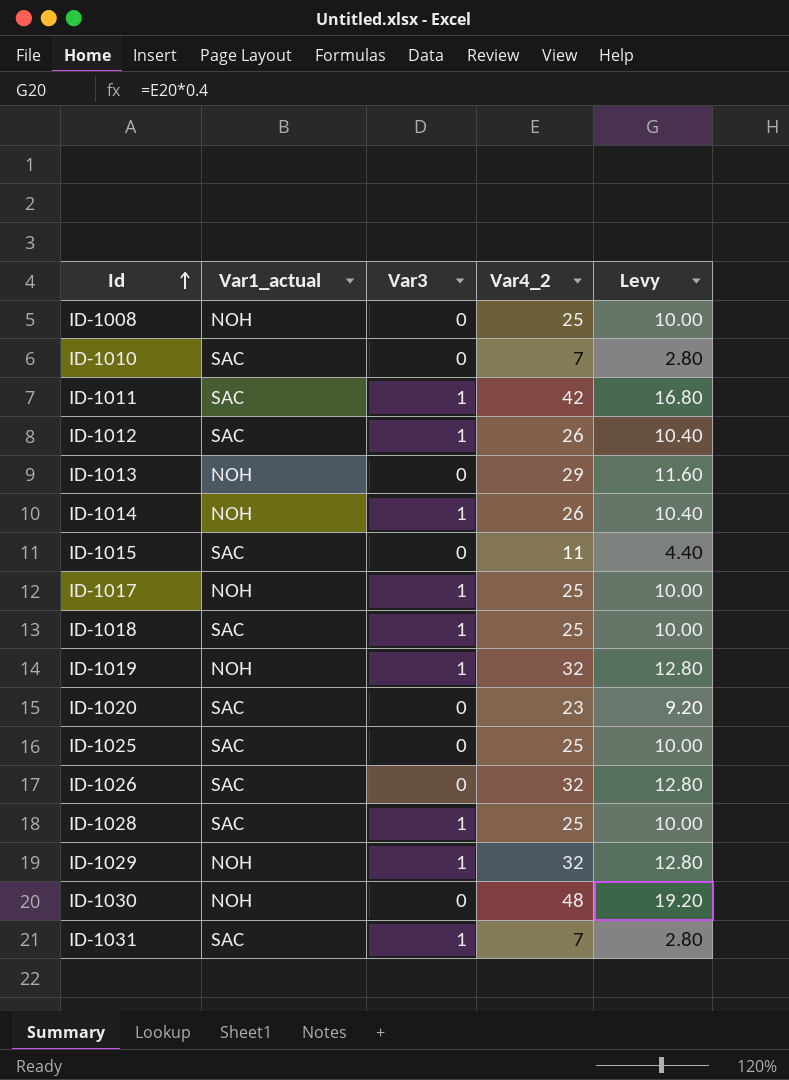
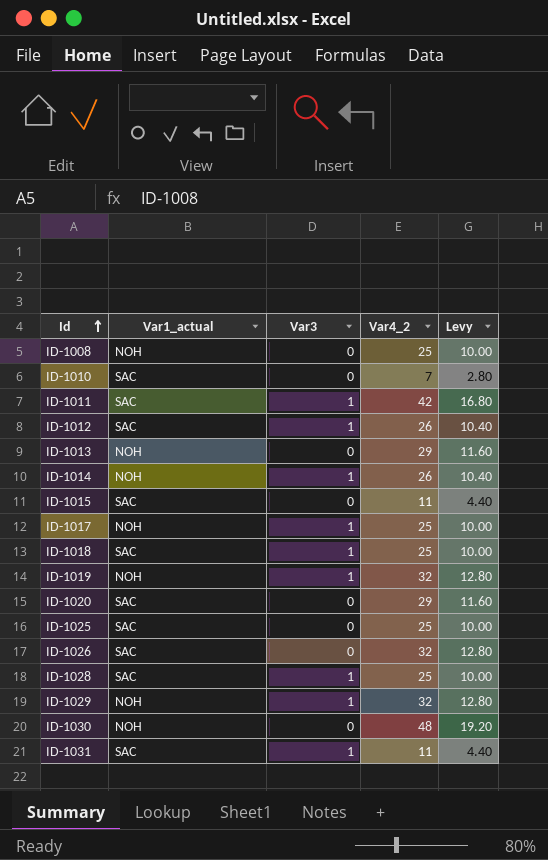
ID-1020 | Var4_2: 23 -> 29
ID-1020 | Levy: 9.20 -> 11.60
ID-1031 | Var4_2: 7 -> 11
ID-1031 | Levy: 2.80 -> 4.40

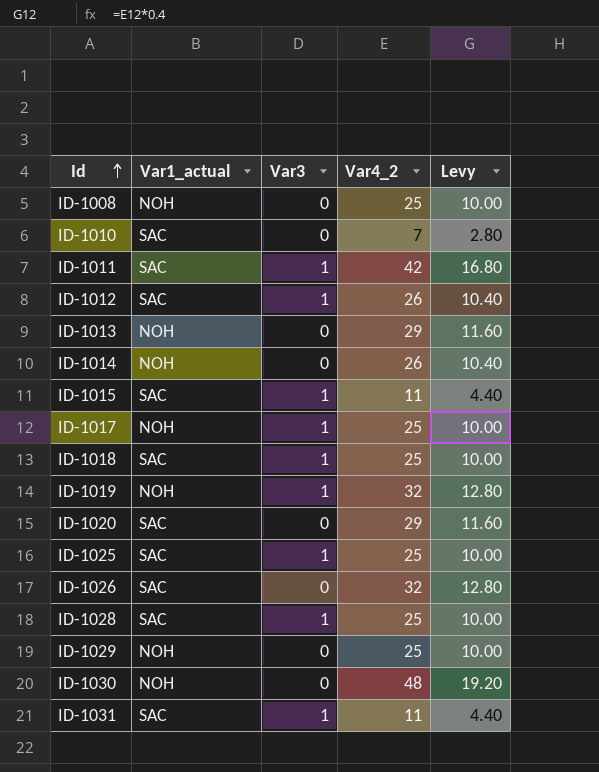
ID-1014 | Var3: 1 -> 0
ID-1015 | Var3: 0 -> 1
ID-1025 | Var3: 0 -> 1
ID-1029 | Var3: 1 -> 0
ID-1029 | Var4_2: 32 -> 25
ID-1029 | Levy: 12.80 -> 10.00

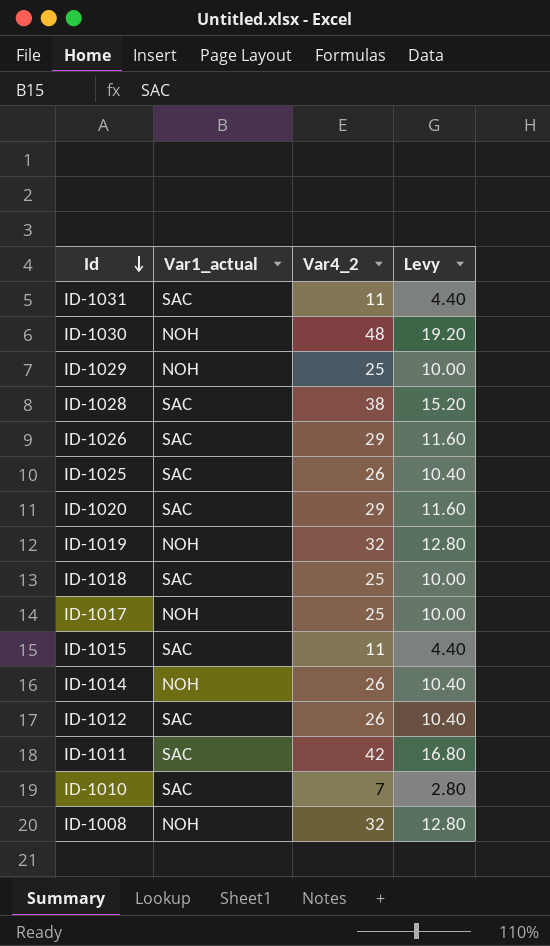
row order: Id ascending -> Id descending
column Var3 | position: 3 -> none
row ID-1013: NOH | 0 | 29 | 11.60 -> none
ID-1028 | Var4_2: 25 -> 38
ID-1028 | Levy: 10.00 -> 15.20
ID-1026 | Var4_2: 32 -> 29
ID-1026 | Levy: 12.80 -> 11.60
ID-1025 | Var4_2: 25 -> 26
ID-1025 | Levy: 10.00 -> 10.40
ID-1008 | Var4_2: 25 -> 32
ID-1008 | Levy: 10.00 -> 12.80

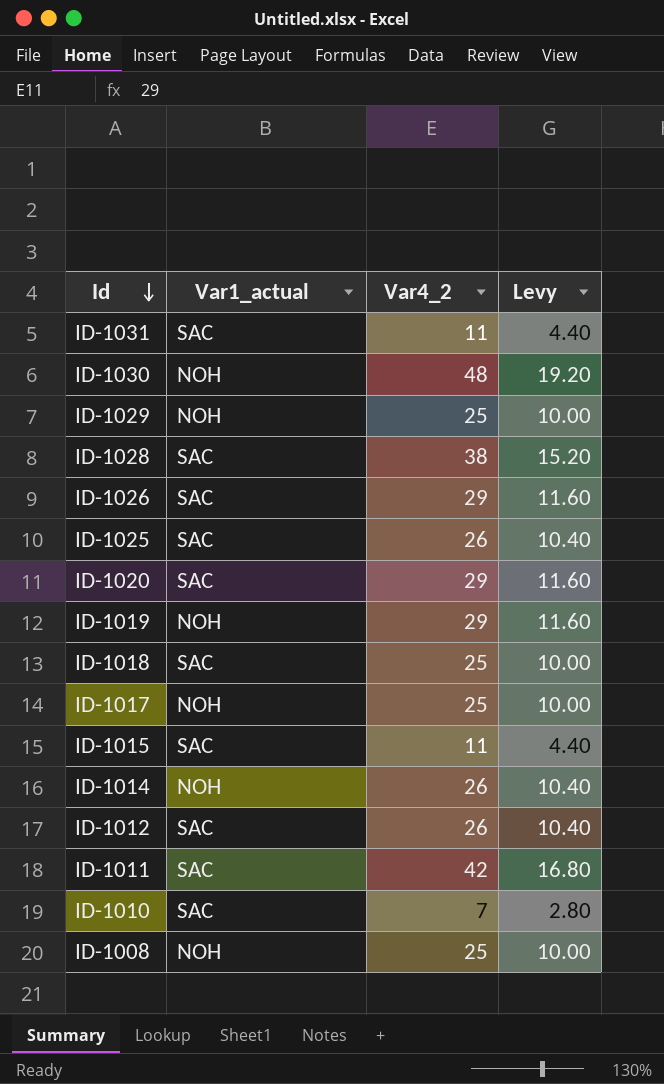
ID-1019 | Var4_2: 32 -> 29
ID-1019 | Levy: 12.80 -> 11.60
ID-1008 | Var4_2: 32 -> 25
ID-1008 | Levy: 12.80 -> 10.00

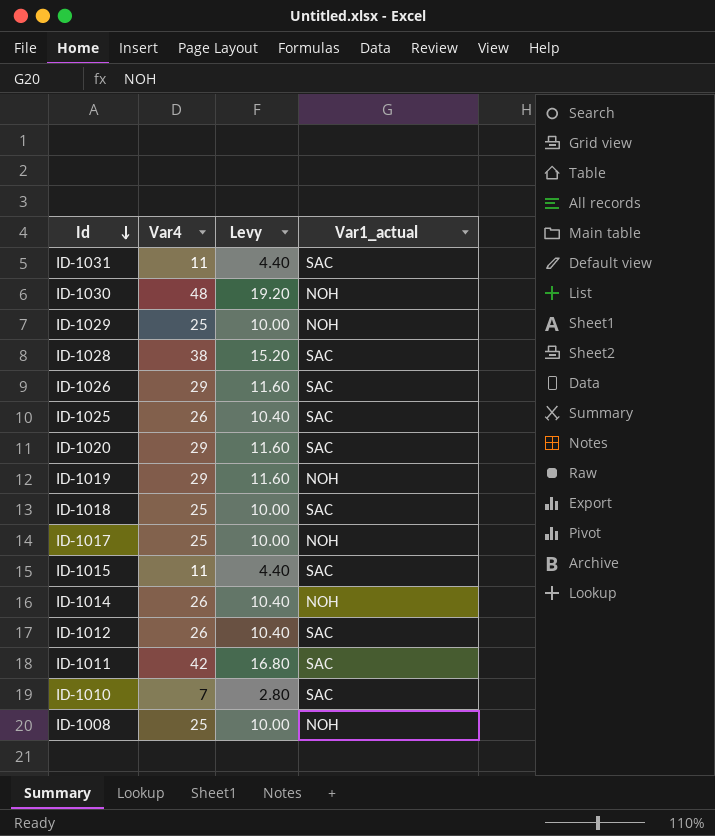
column name: Var4_2 -> Var4
column Var1_actual | position: 2 -> 4

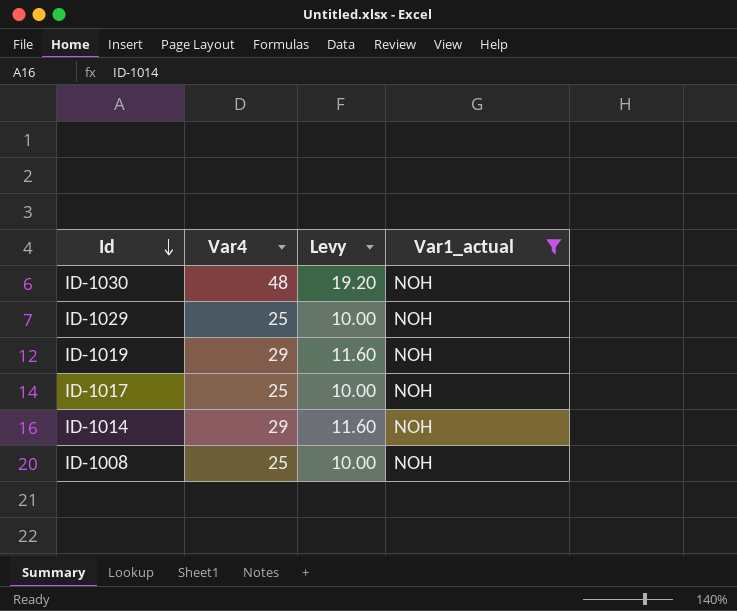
filter: none -> Var1_actual = NOH
ID-1014 | Var4: 26 -> 29
ID-1014 | Levy: 10.40 -> 11.60

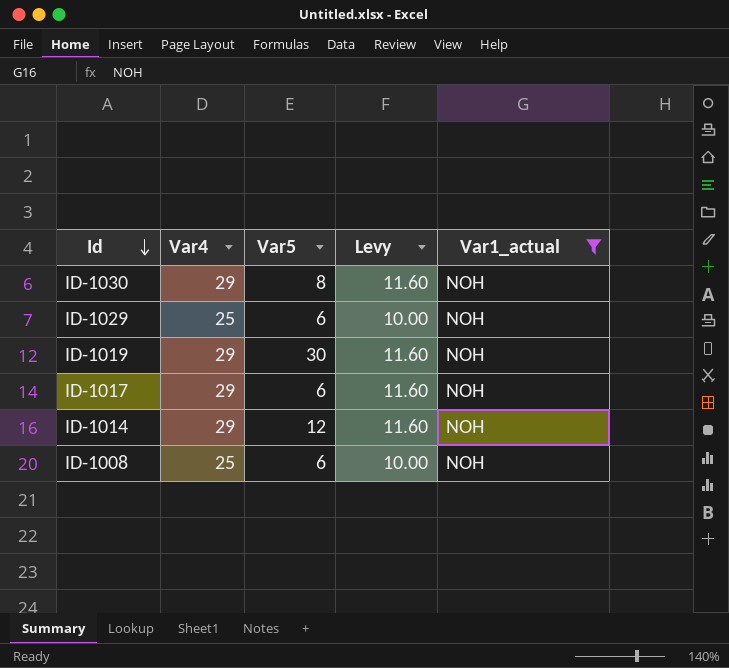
column Var5 | position: none -> 3
ID-1030 | Var4: 48 -> 29
ID-1030 | Levy: 19.20 -> 11.60
ID-1017 | Var4: 25 -> 29
ID-1017 | Levy: 10.00 -> 11.60

